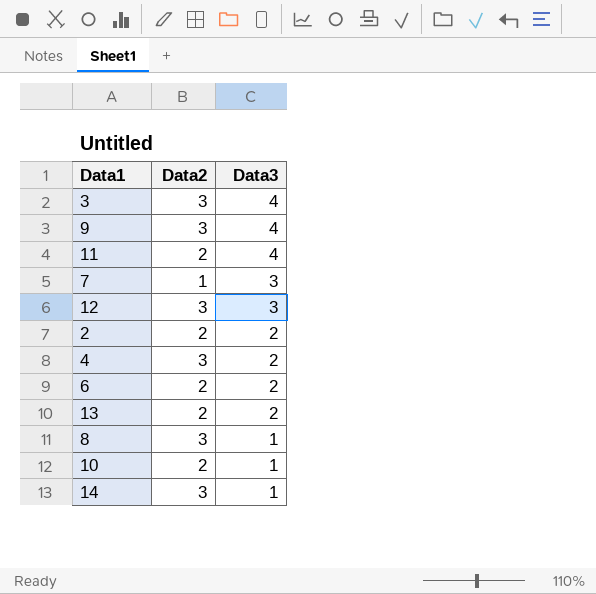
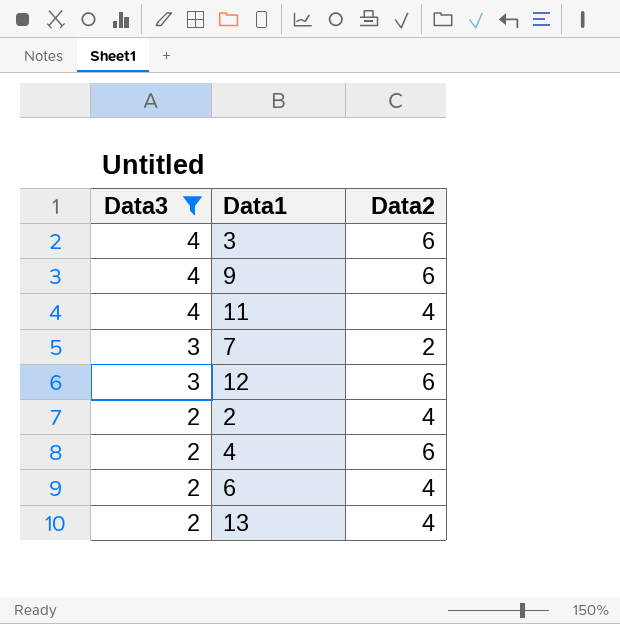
filter: none -> Data3 != 1
column Data3 | position: 3 -> 1
3 | Data2: 3 -> 6
9 | Data2: 3 -> 6
11 | Data2: 2 -> 4
7 | Data2: 1 -> 2
12 | Data2: 3 -> 6
2 | Data2: 2 -> 4
4 | Data2: 3 -> 6
6 | Data2: 2 -> 4
13 | Data2: 2 -> 4

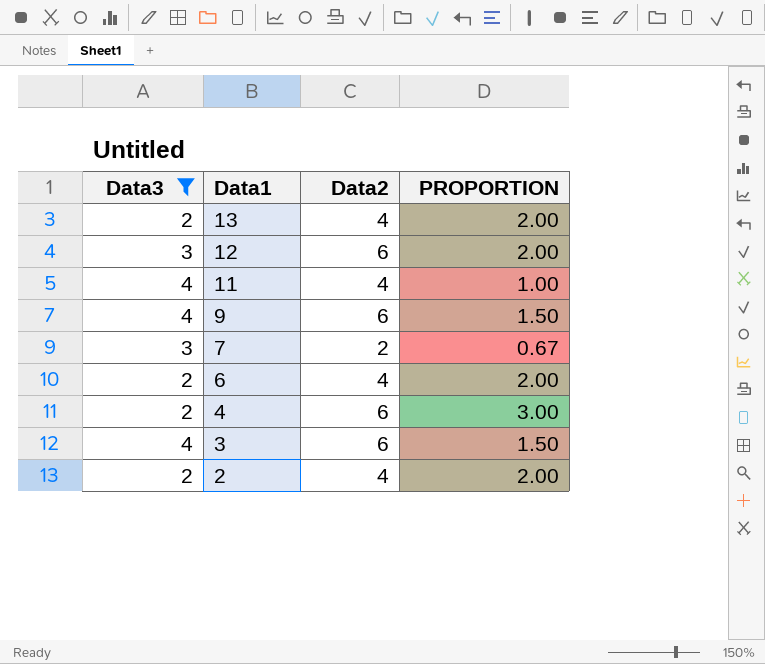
row order: Data3 descending -> Data1 descending
column PROPORTION | formula: none -> [Data2] / [Data3]

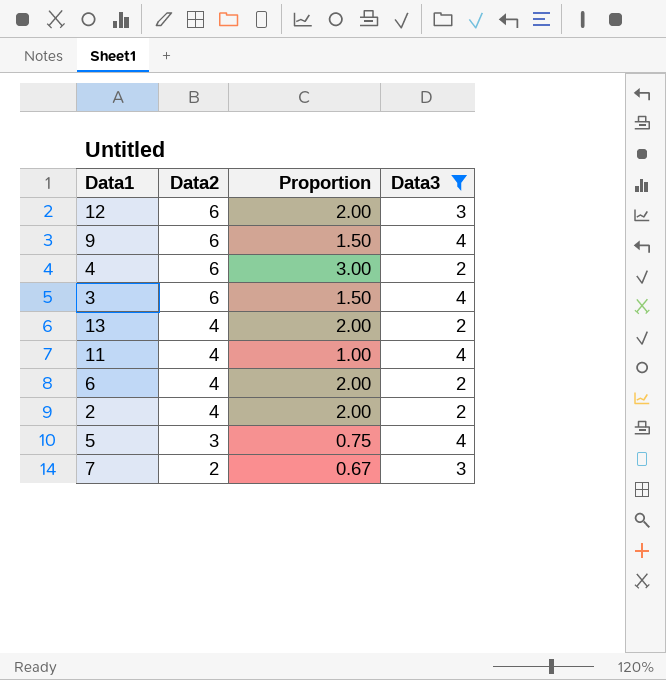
row order: Data1 descending -> Data2 descending
column name: PROPORTION -> Proportion
column Data3 | position: 1 -> 4
row 5: none -> 3 | 0.75 | 4

